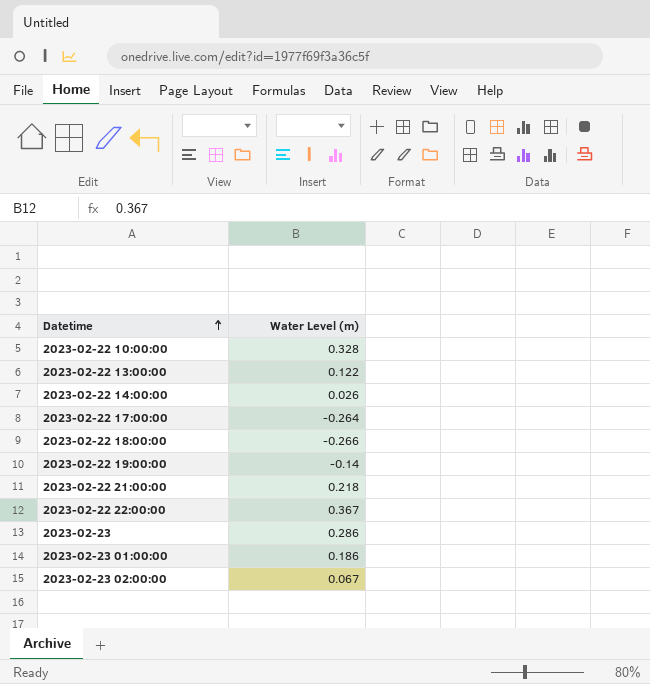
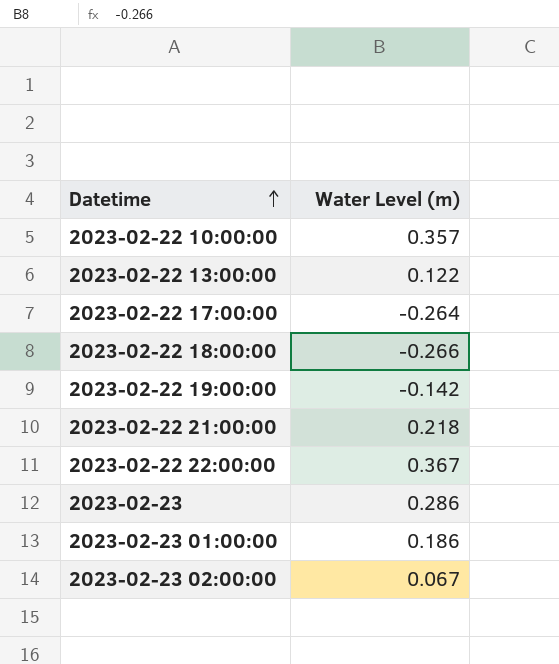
row 2023-02-22 14:00:00: 0.026 -> none
2023-02-22 10:00:00 | Water Level (m): 0.328 -> 0.357
2023-02-22 19:00:00 | Water Level (m): -0.14 -> -0.142

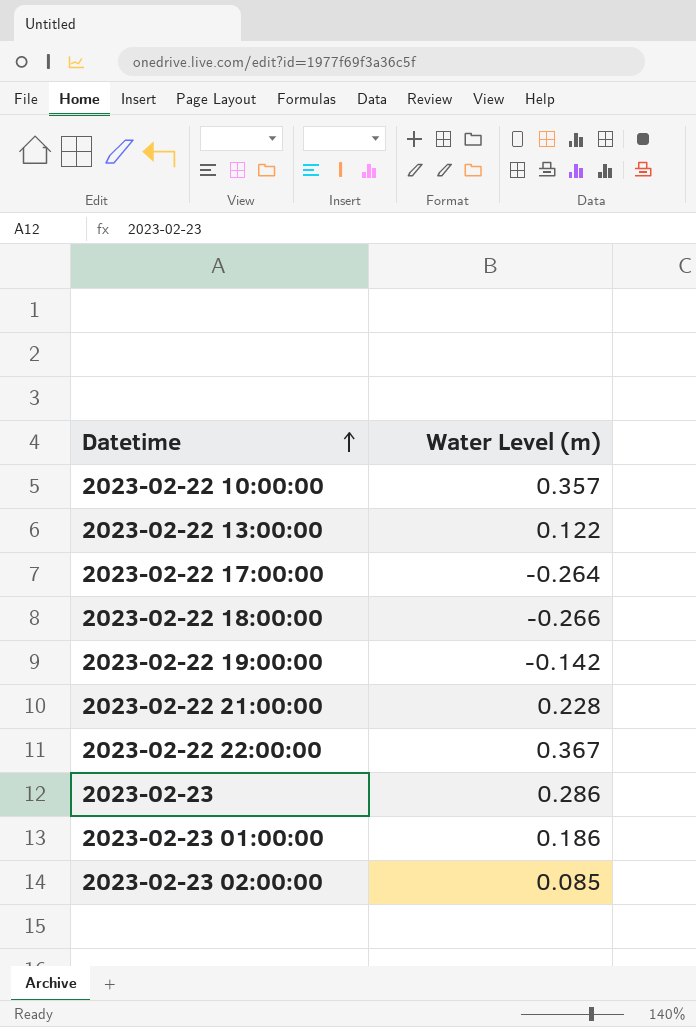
2023-02-22 21:00:00 | Water Level (m): 0.218 -> 0.228
2023-02-23 02:00:00 | Water Level (m): 0.067 -> 0.085

